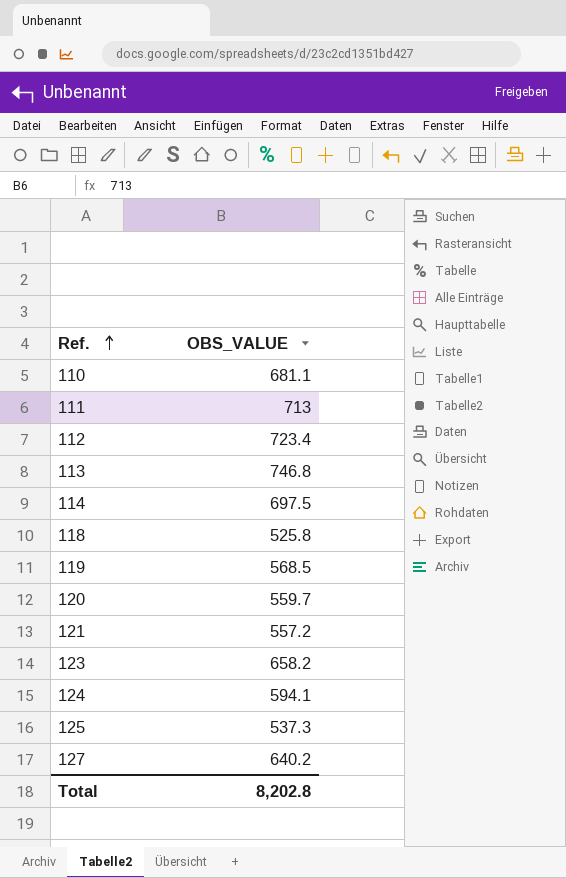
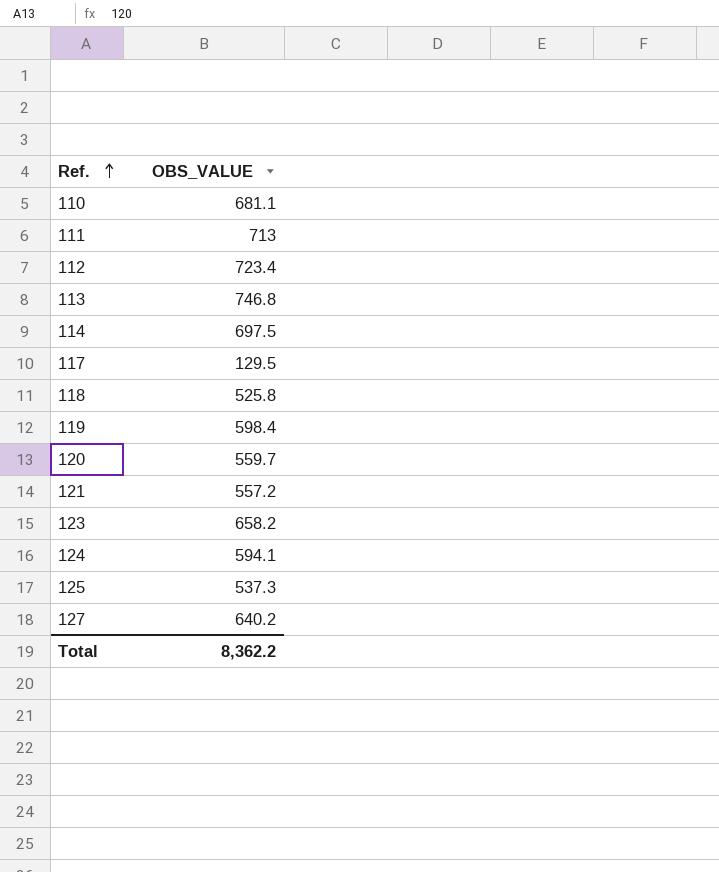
row 117: none -> 129.5
119 | OBS_VALUE: 568.5 -> 598.4
Total | OBS_VALUE: 8,202.8 -> 8,362.2

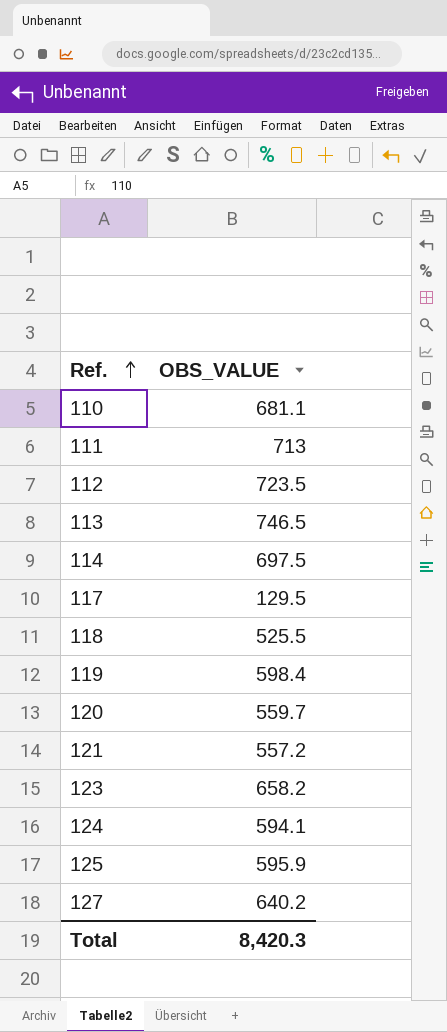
112 | OBS_VALUE: 723.4 -> 723.5
113 | OBS_VALUE: 746.8 -> 746.5
118 | OBS_VALUE: 525.8 -> 525.5
125 | OBS_VALUE: 537.3 -> 595.9
Total | OBS_VALUE: 8,362.2 -> 8,420.3

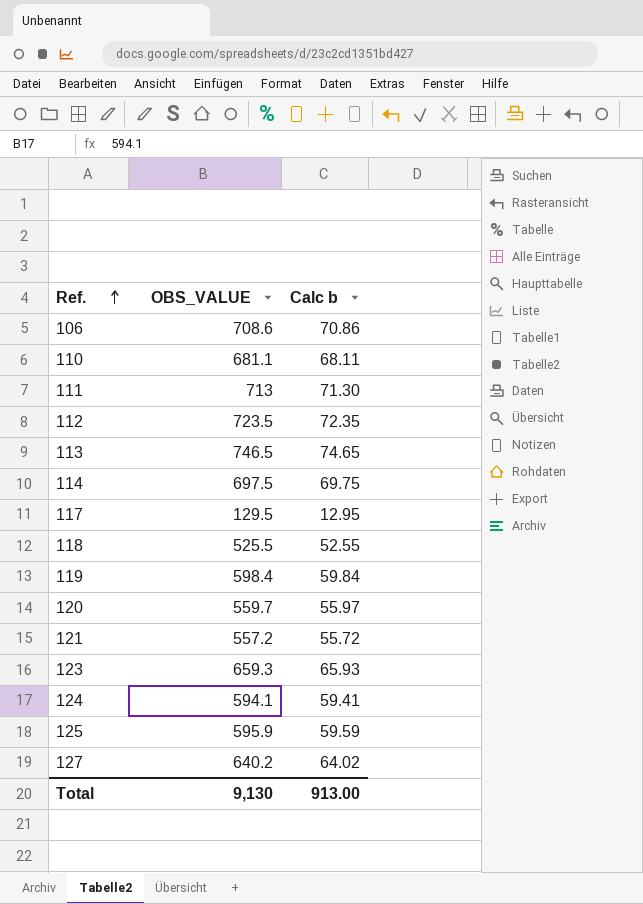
column Calc b | formula: none -> [OBS_VALUE] * 0.1
row 106: none -> 708.6 | 70.86
123 | OBS_VALUE: 658.2 -> 659.3
Total | OBS_VALUE: 8,420.3 -> 9,130

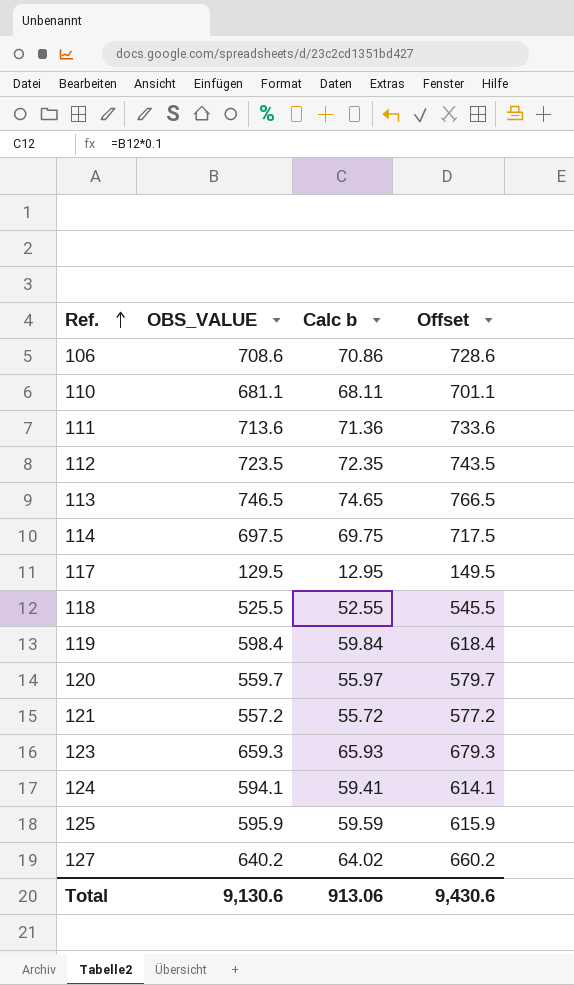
column Offset | formula: none -> [OBS_VALUE] + 20
111 | OBS_VALUE: 713 -> 713.6
111 | Calc b: 71.30 -> 71.36
Total | OBS_VALUE: 9,130 -> 9,130.6
Total | Calc b: 913.00 -> 913.06

